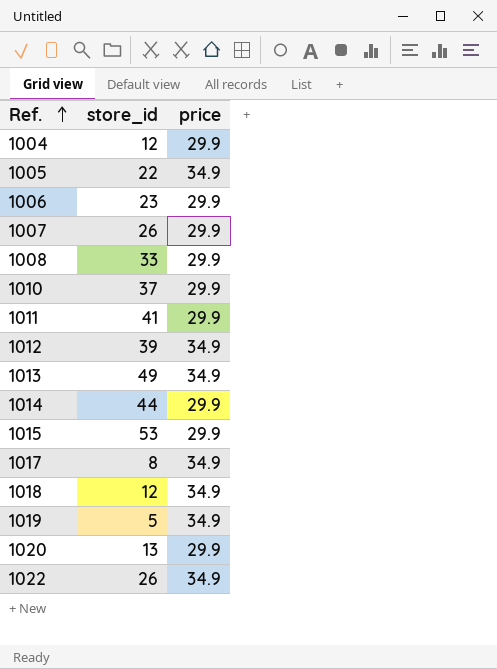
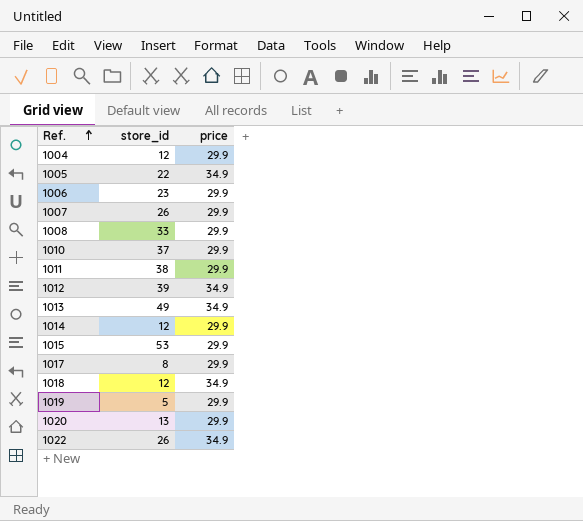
1011 | store_id: 41 -> 38
1014 | store_id: 44 -> 12
1017 | price: 34.9 -> 29.9
1019 | price: 34.9 -> 29.9

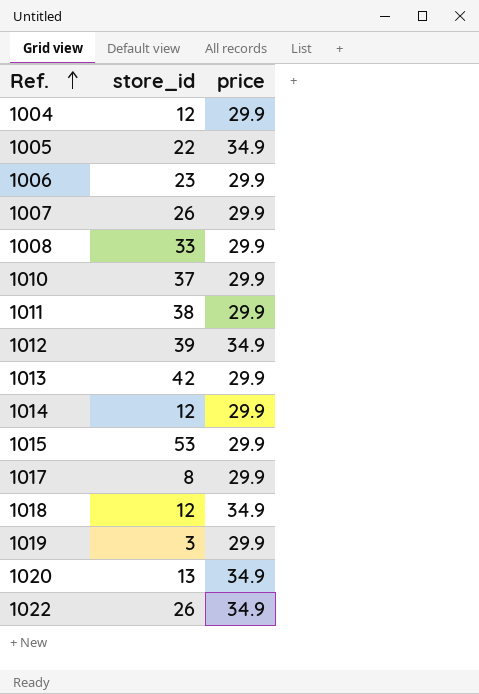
1013 | store_id: 49 -> 42
1013 | price: 34.9 -> 29.9
1019 | store_id: 5 -> 3
1020 | price: 29.9 -> 34.9

